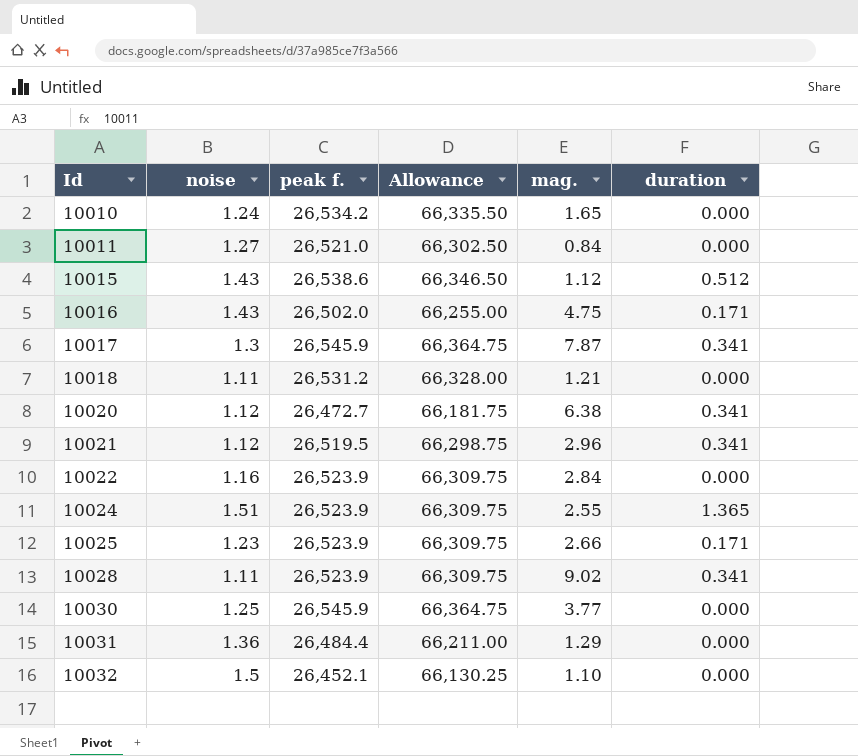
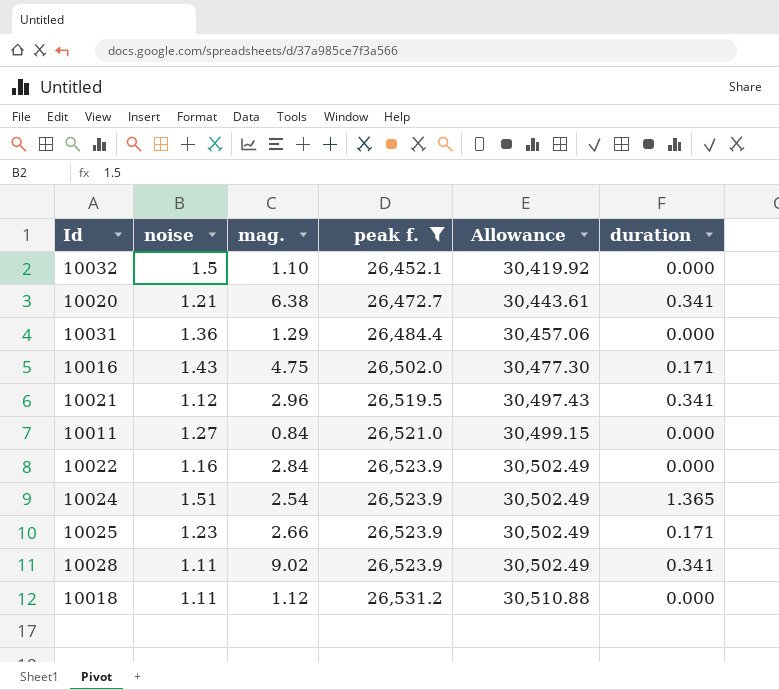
filter: none -> peak f. <= 26,531.2
row order: Id ascending -> peak f. ascending
column mag. | position: 5 -> 3
column Allowance | formula: [peak f.] * 2.5 -> [peak f.] * 1.15
10020 | noise: 1.12 -> 1.21
10024 | mag.: 2.55 -> 2.54
10018 | mag.: 1.21 -> 1.12

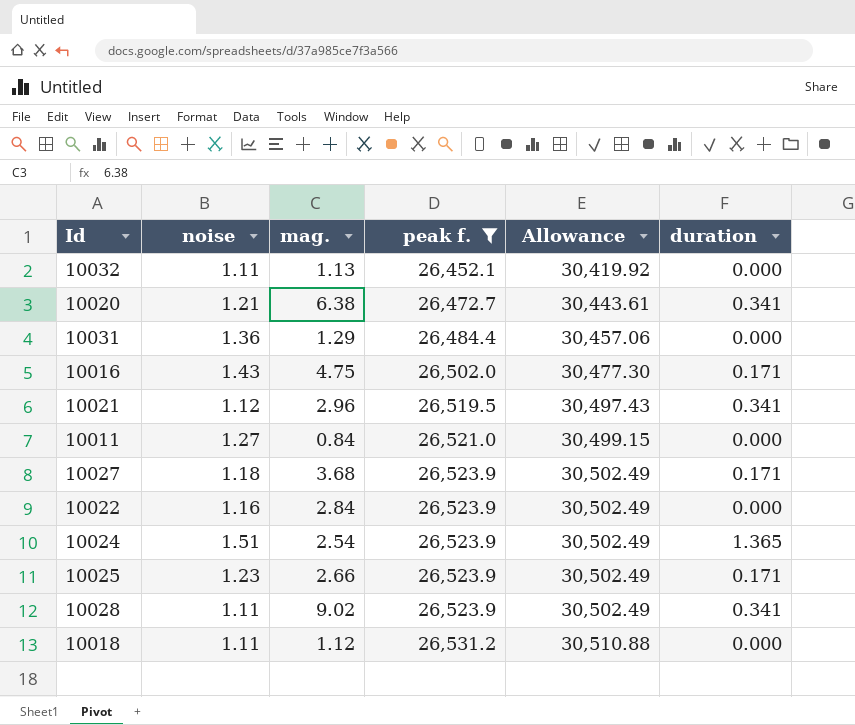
10032 | noise: 1.5 -> 1.11
10032 | mag.: 1.10 -> 1.13
row 10027: none -> 1.18 | 3.68 | 26,523.9 | 30,502.49 | 0.171

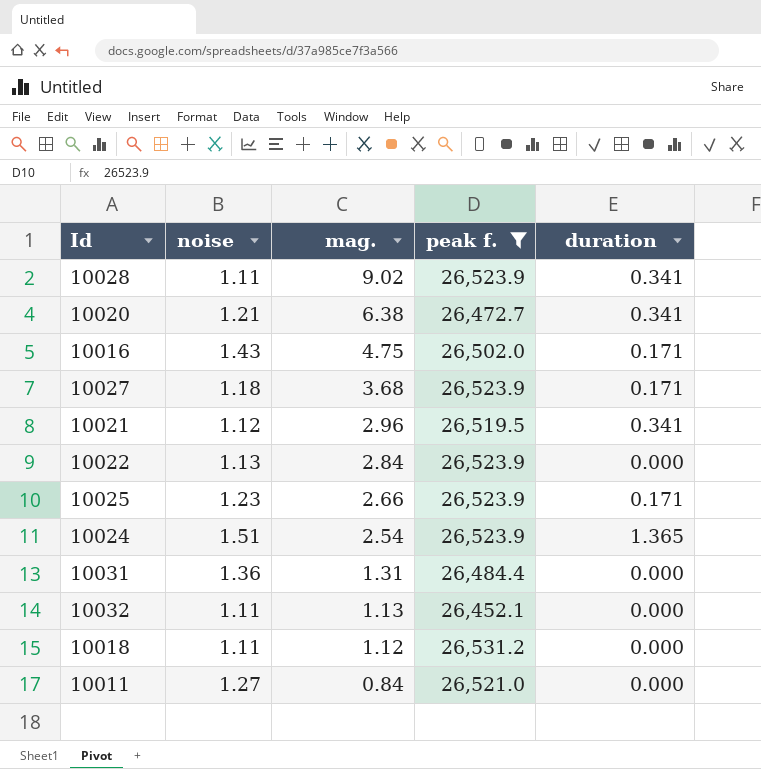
row order: peak f. ascending -> mag. descending
column Allowance | formula: [peak f.] * 1.15 -> none
10022 | noise: 1.16 -> 1.13
10031 | mag.: 1.29 -> 1.31

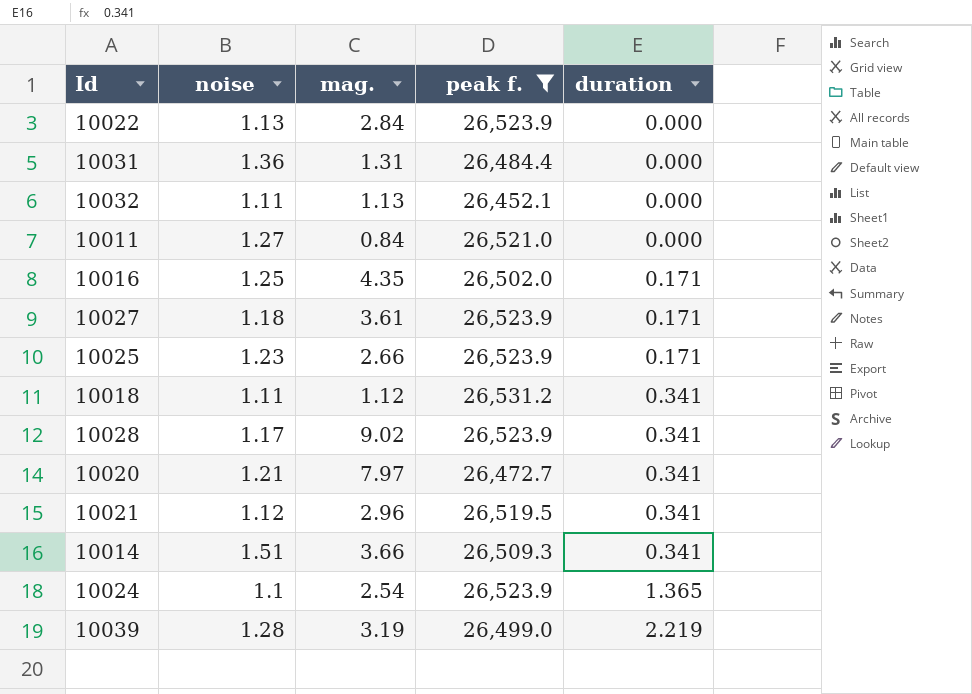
row order: mag. descending -> duration ascending
10016 | noise: 1.43 -> 1.25
10016 | mag.: 4.75 -> 4.35
10027 | mag.: 3.68 -> 3.61
10018 | duration: 0.000 -> 0.341
10028 | noise: 1.11 -> 1.17
10020 | mag.: 6.38 -> 7.97
row 10014: none -> 1.51 | 3.66 | 26,509.3 | 0.341
10024 | noise: 1.51 -> 1.1
row 10039: none -> 1.28 | 3.19 | 26,499.0 | 2.219

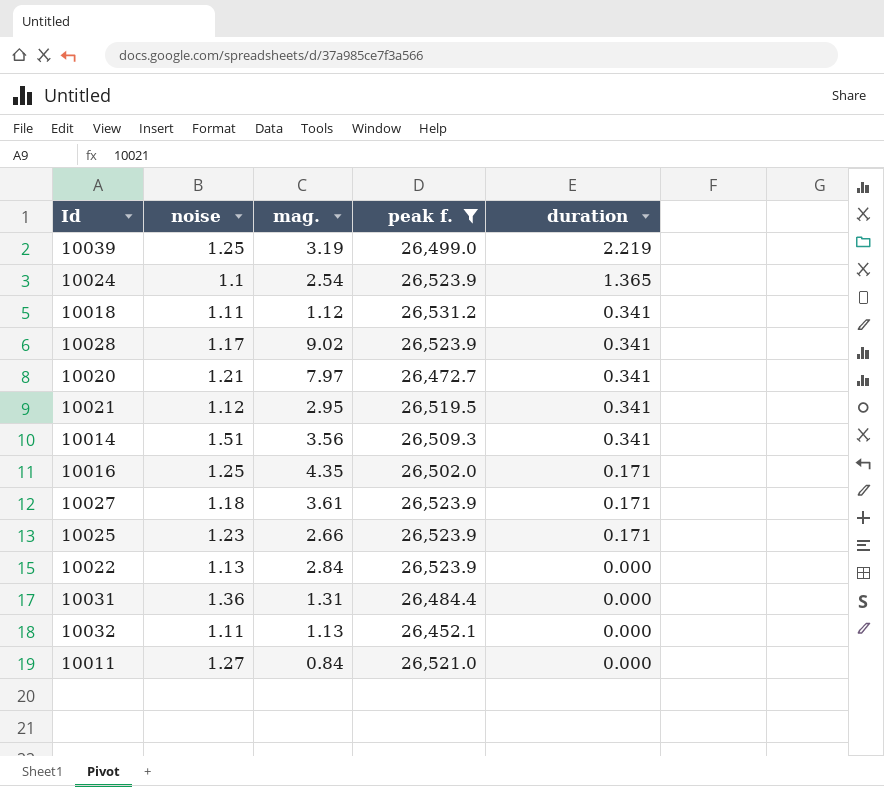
row order: duration ascending -> duration descending
10039 | noise: 1.28 -> 1.25
10021 | mag.: 2.96 -> 2.95
10014 | mag.: 3.66 -> 3.56

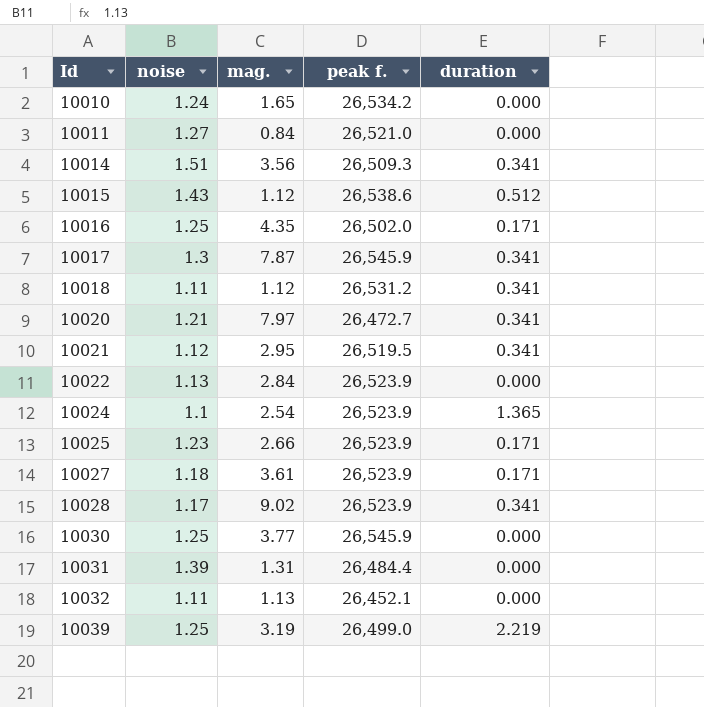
filter: peak f. <= 26,531.2 -> none
row order: duration descending -> Id ascending
10031 | noise: 1.36 -> 1.39

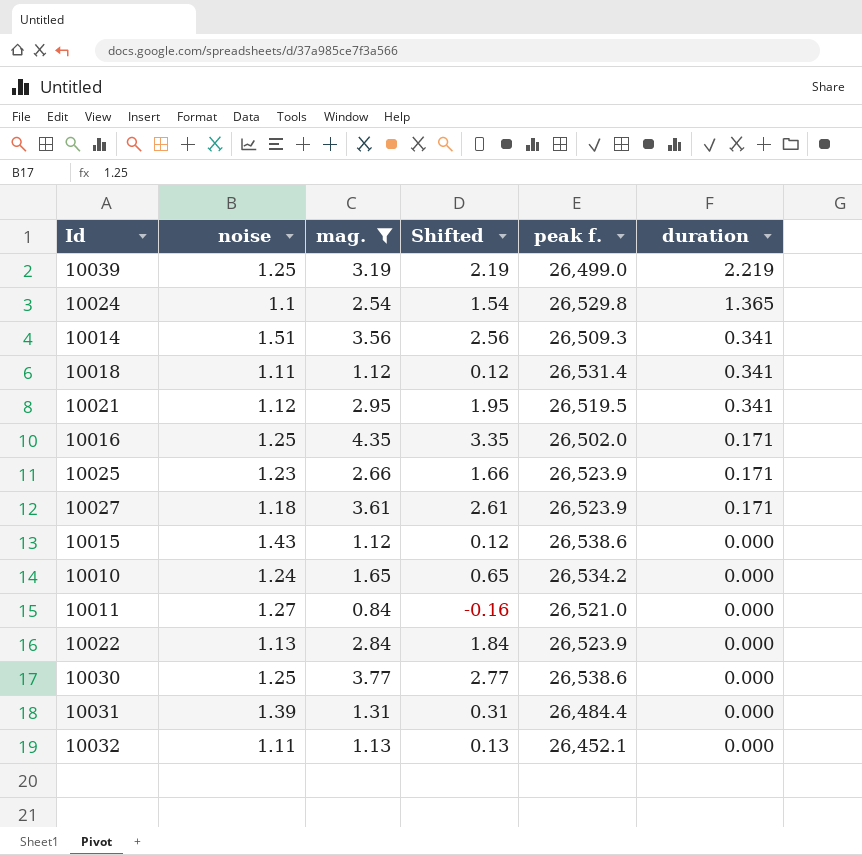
filter: none -> mag. <= 4.35
row order: Id ascending -> duration descending
column Shifted | formula: none -> [mag.] - 1
10024 | peak f.: 26,523.9 -> 26,529.8
10018 | peak f.: 26,531.2 -> 26,531.4
10015 | duration: 0.512 -> 0.000
10030 | peak f.: 26,545.9 -> 26,538.6

